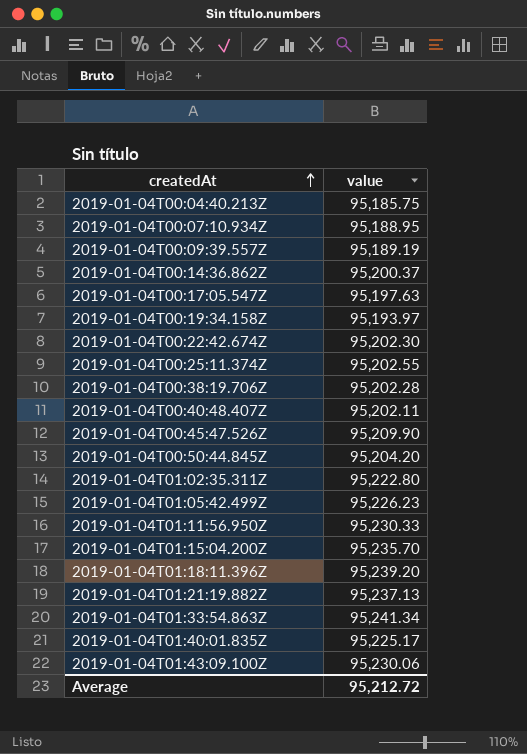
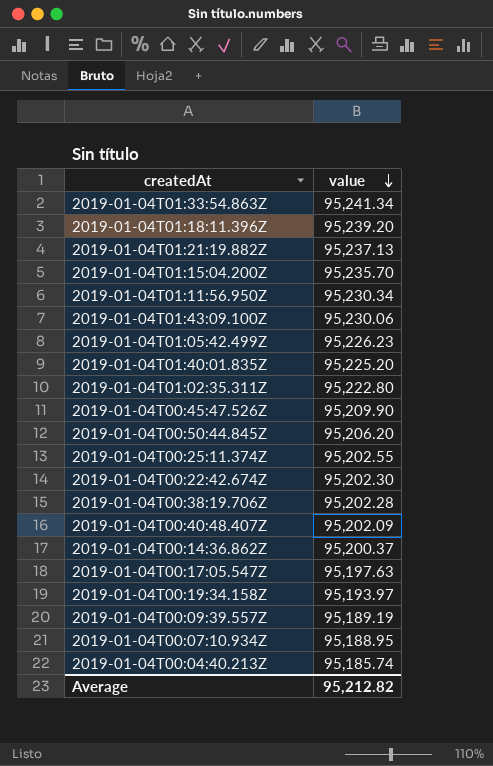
row order: createdAt ascending -> value descending
2019-01-04T01:11:56.950Z | value: 95,230.33 -> 95,230.34
2019-01-04T01:40:01.835Z | value: 95,225.17 -> 95,225.20
2019-01-04T00:50:44.845Z | value: 95,204.20 -> 95,206.20
2019-01-04T00:40:48.407Z | value: 95,202.11 -> 95,202.09
2019-01-04T00:04:40.213Z | value: 95,185.75 -> 95,185.74
Average | value: 95,212.72 -> 95,212.82

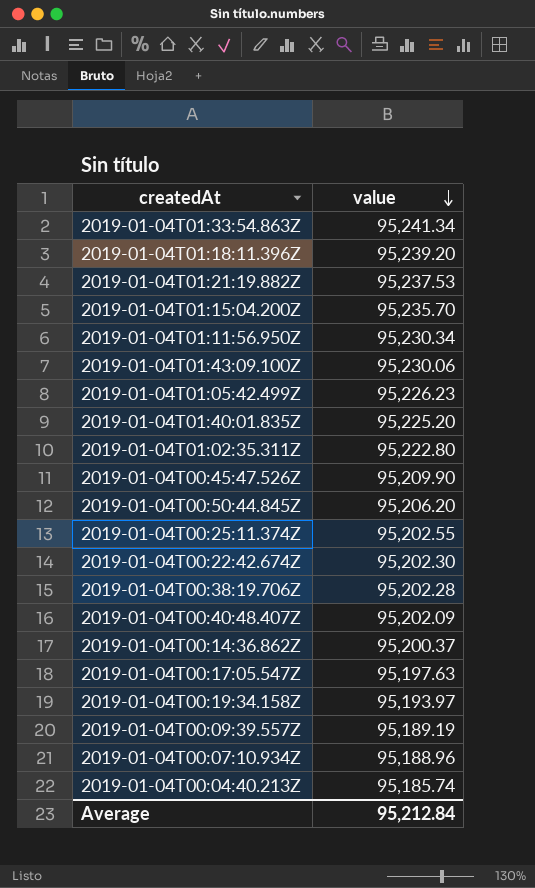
2019-01-04T01:21:19.882Z | value: 95,237.13 -> 95,237.53
2019-01-04T00:07:10.934Z | value: 95,188.95 -> 95,188.96
Average | value: 95,212.82 -> 95,212.84

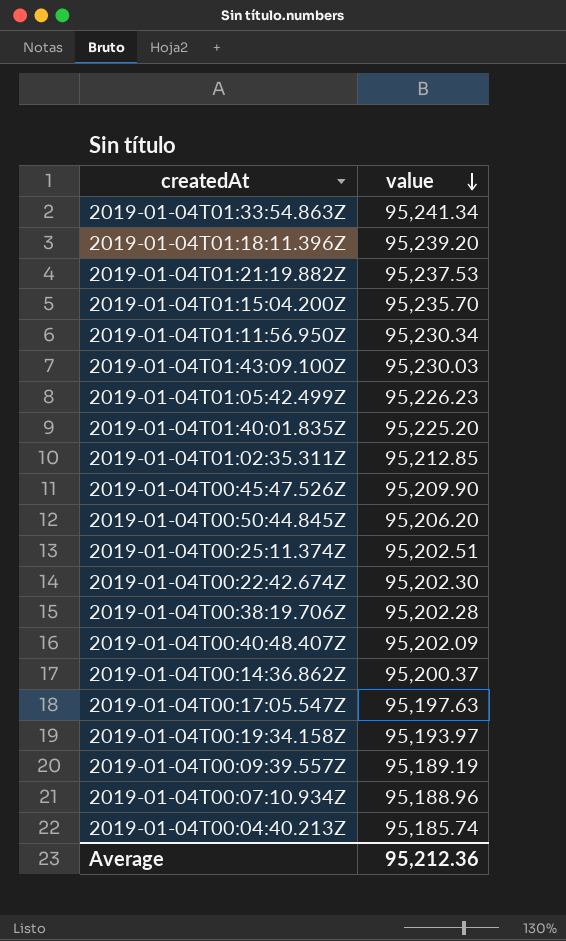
2019-01-04T01:43:09.100Z | value: 95,230.06 -> 95,230.03
2019-01-04T01:02:35.311Z | value: 95,222.80 -> 95,212.85
2019-01-04T00:25:11.374Z | value: 95,202.55 -> 95,202.51
Average | value: 95,212.84 -> 95,212.36

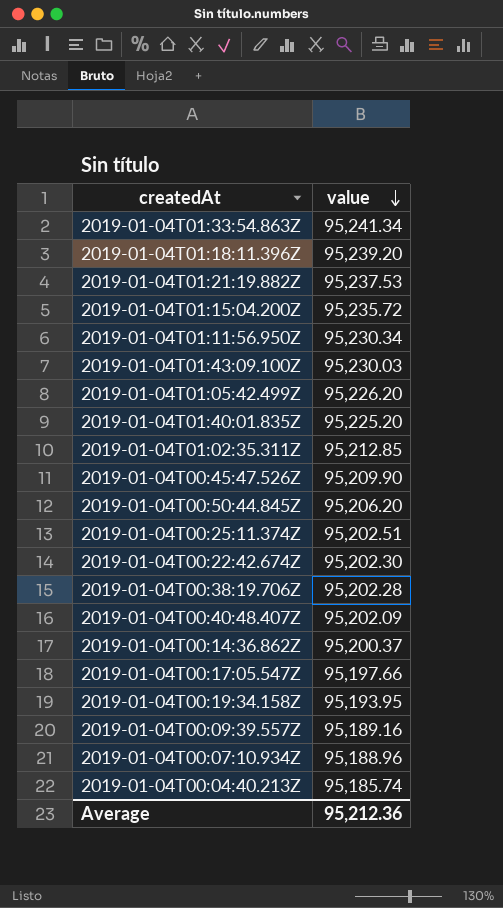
2019-01-04T01:15:04.200Z | value: 95,235.70 -> 95,235.72
2019-01-04T01:05:42.499Z | value: 95,226.23 -> 95,226.20
2019-01-04T00:17:05.547Z | value: 95,197.63 -> 95,197.66
2019-01-04T00:19:34.158Z | value: 95,193.97 -> 95,193.95
2019-01-04T00:09:39.557Z | value: 95,189.19 -> 95,189.16

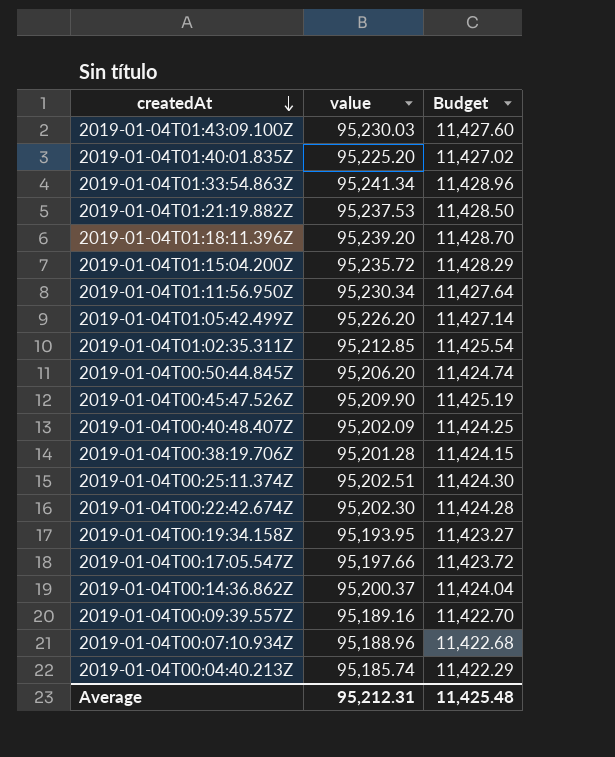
row order: value descending -> createdAt descending
column Budget | formula: none -> [value] * 0.12
2019-01-04T00:38:19.706Z | value: 95,202.28 -> 95,201.28
Average | value: 95,212.36 -> 95,212.31

